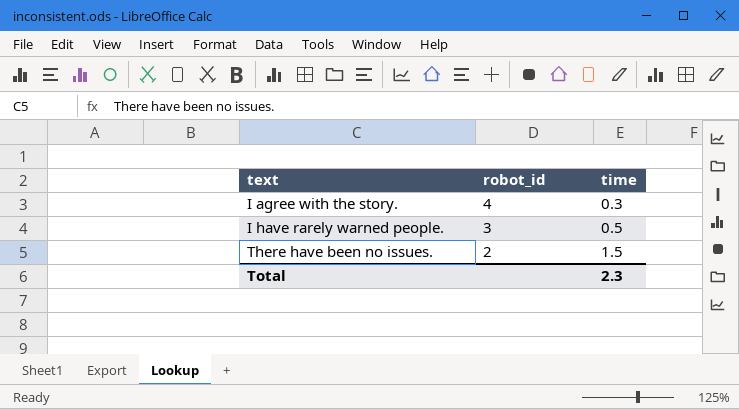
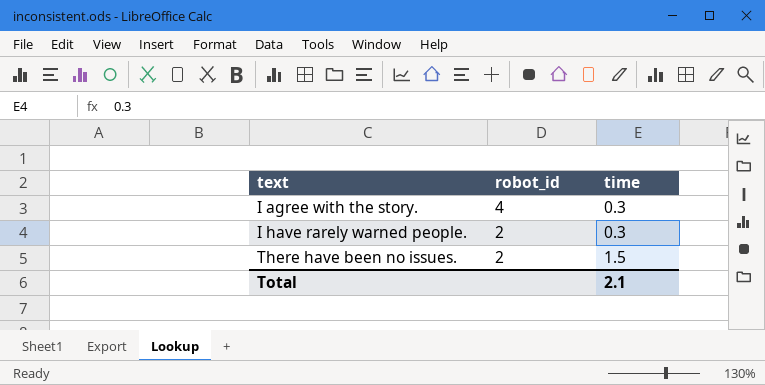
I have rarely warned people. | robot_id: 3 -> 2
I have rarely warned people. | time: 0.5 -> 0.3
Total | time: 2.3 -> 2.1

